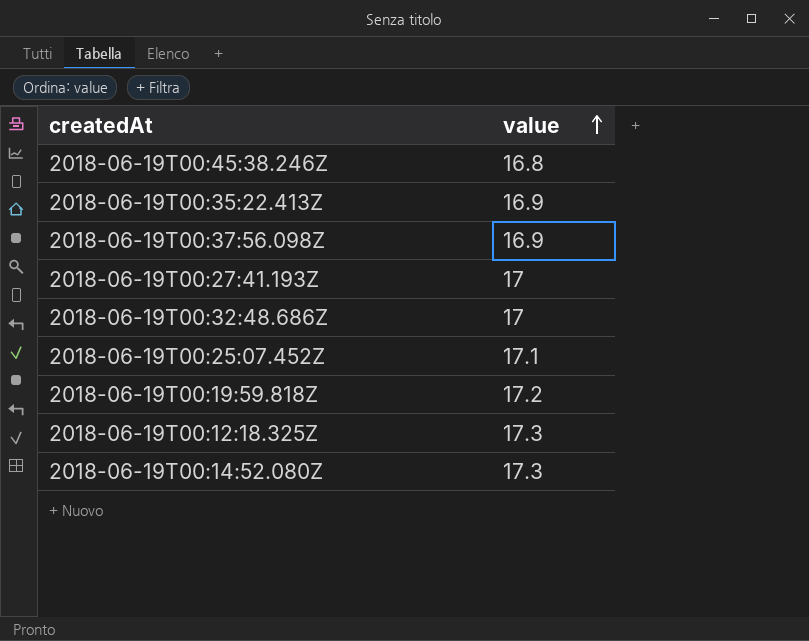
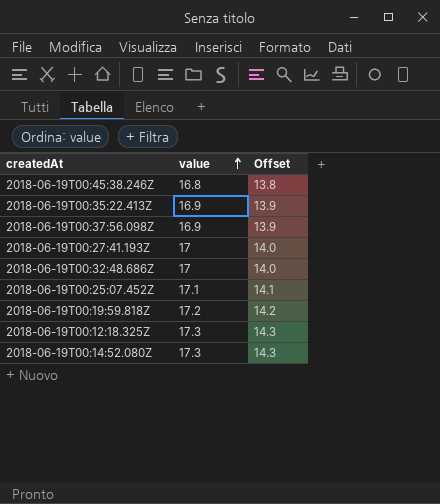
column Offset | formula: none -> [value] - 3

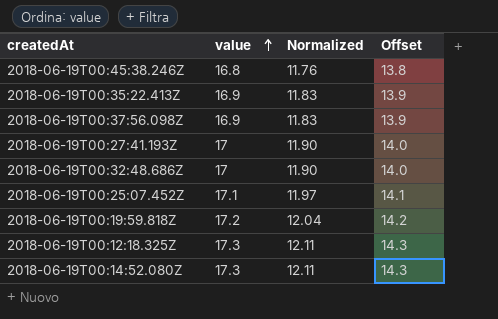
column Normalized | formula: none -> [value] * 0.7

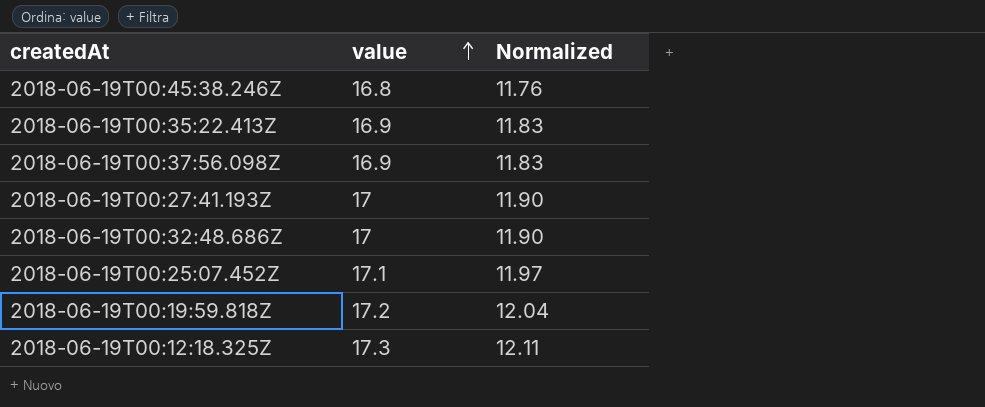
column Offset | formula: [value] - 3 -> none
row 2018-06-19T00:14:52.080Z: 17.3 | 12.11 | 14.3 -> none

